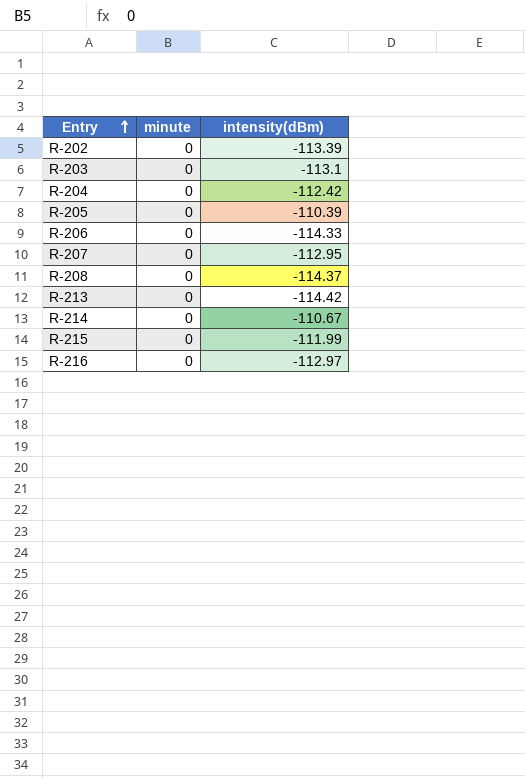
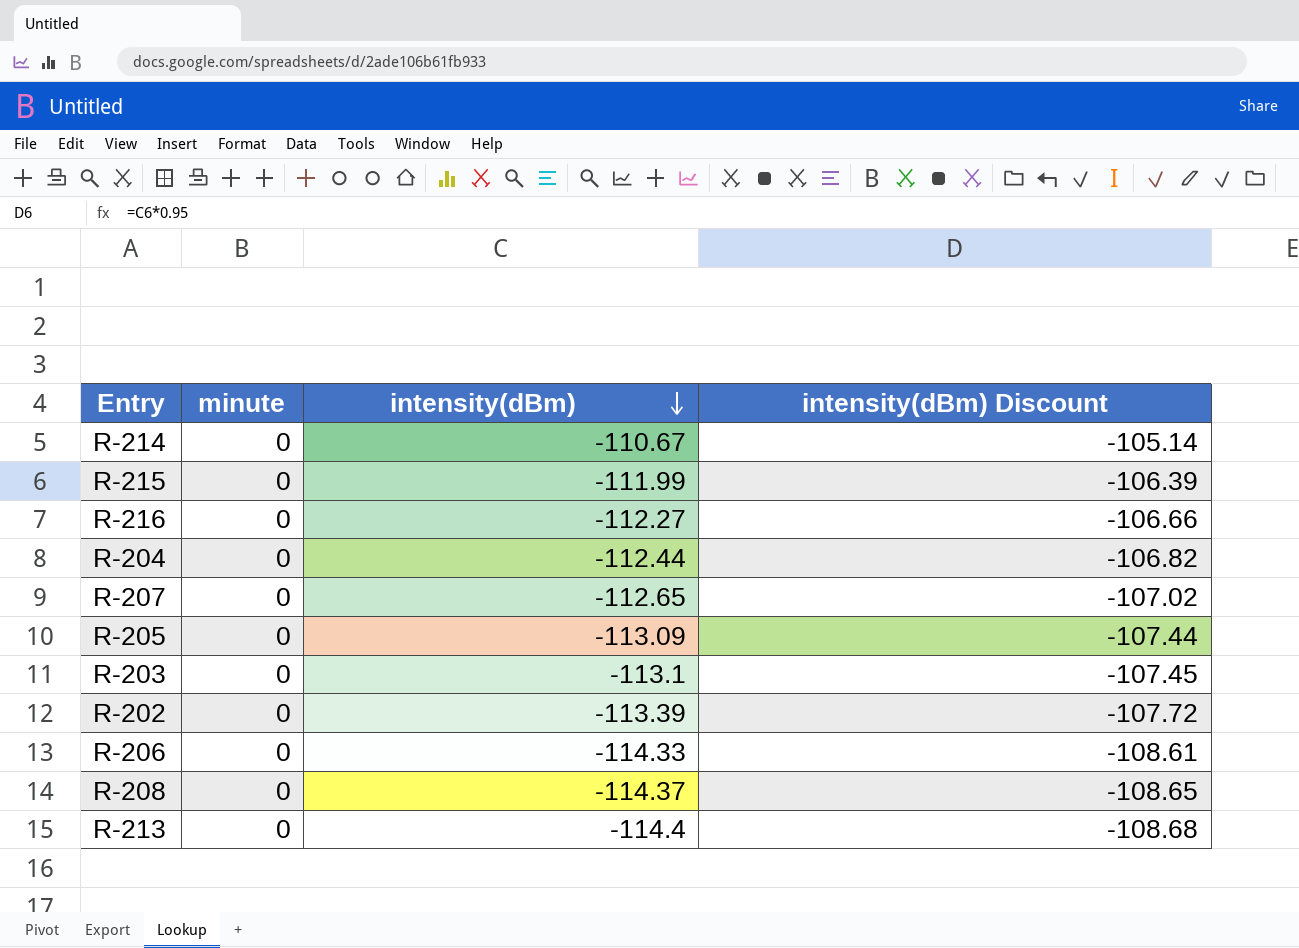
row order: Entry ascending -> intensity(dBm) descending
column intensity(dBm) Discount | formula: none -> [intensity(dBm)] * 0.95
R-216 | intensity(dBm): -112.97 -> -112.27
R-204 | intensity(dBm): -112.42 -> -112.44
R-207 | intensity(dBm): -112.95 -> -112.65
R-205 | intensity(dBm): -110.39 -> -113.09
R-213 | intensity(dBm): -114.42 -> -114.4

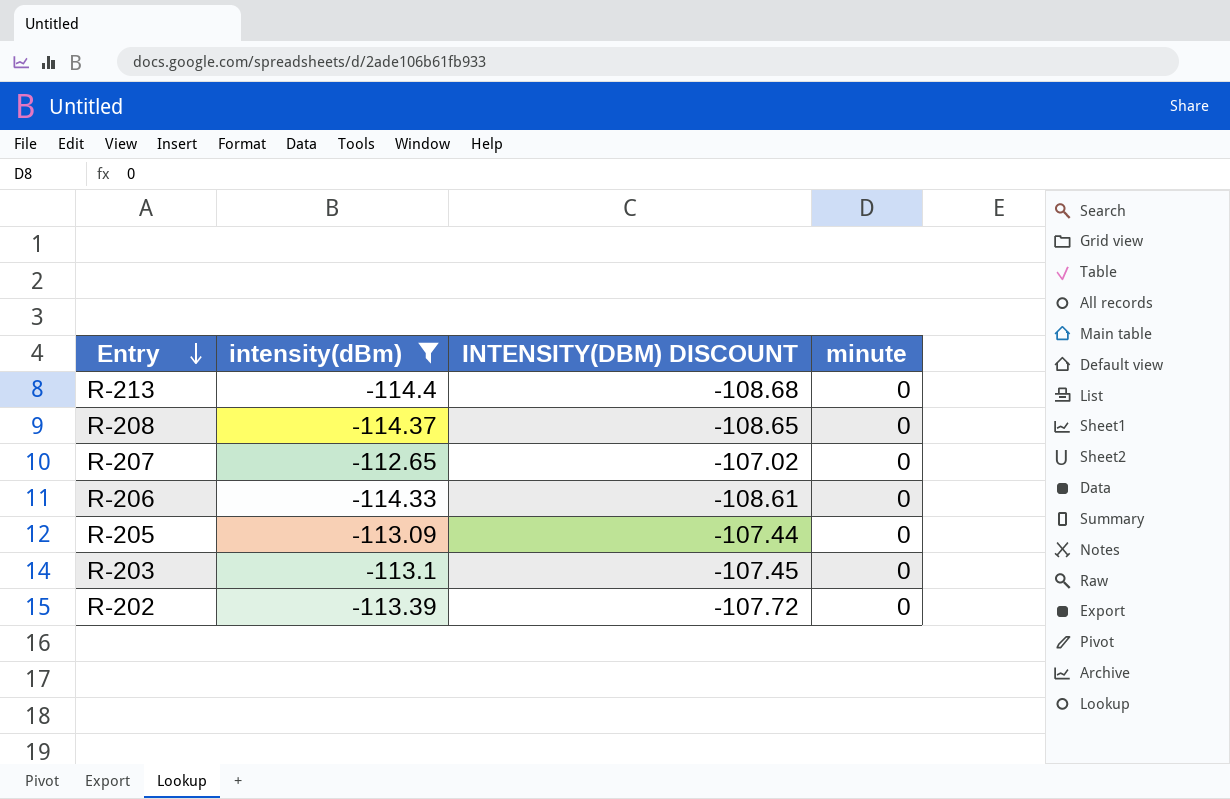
filter: none -> intensity(dBm) <= -112.65
row order: intensity(dBm) descending -> Entry descending
column name: intensity(dBm) Discount -> INTENSITY(DBM) DISCOUNT
column minute | position: 2 -> 4

